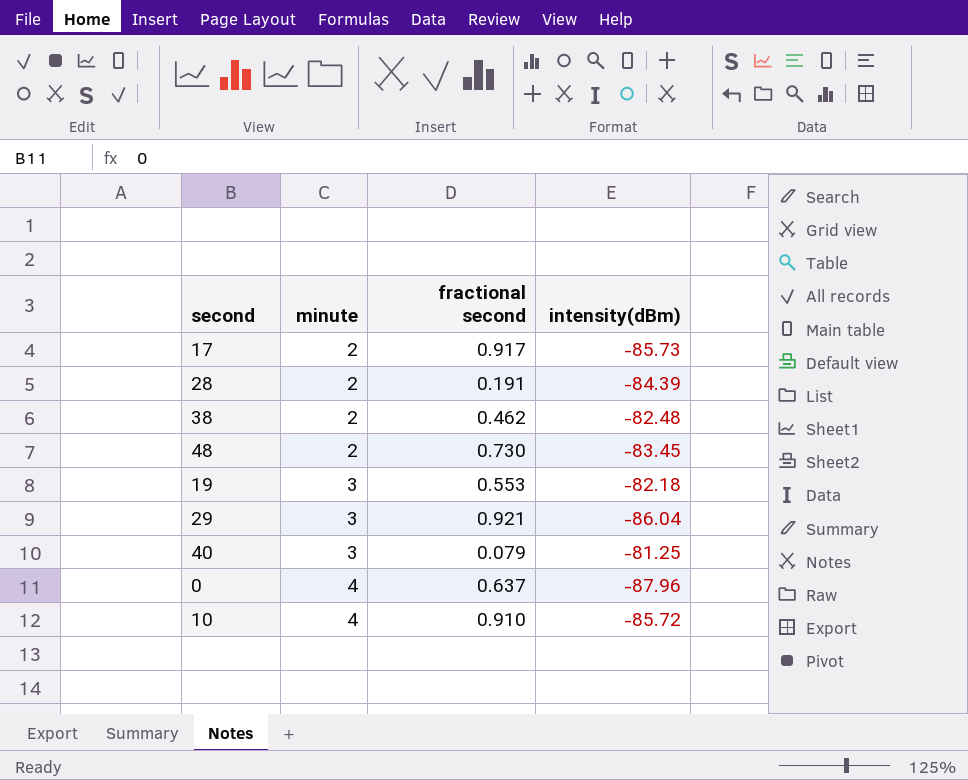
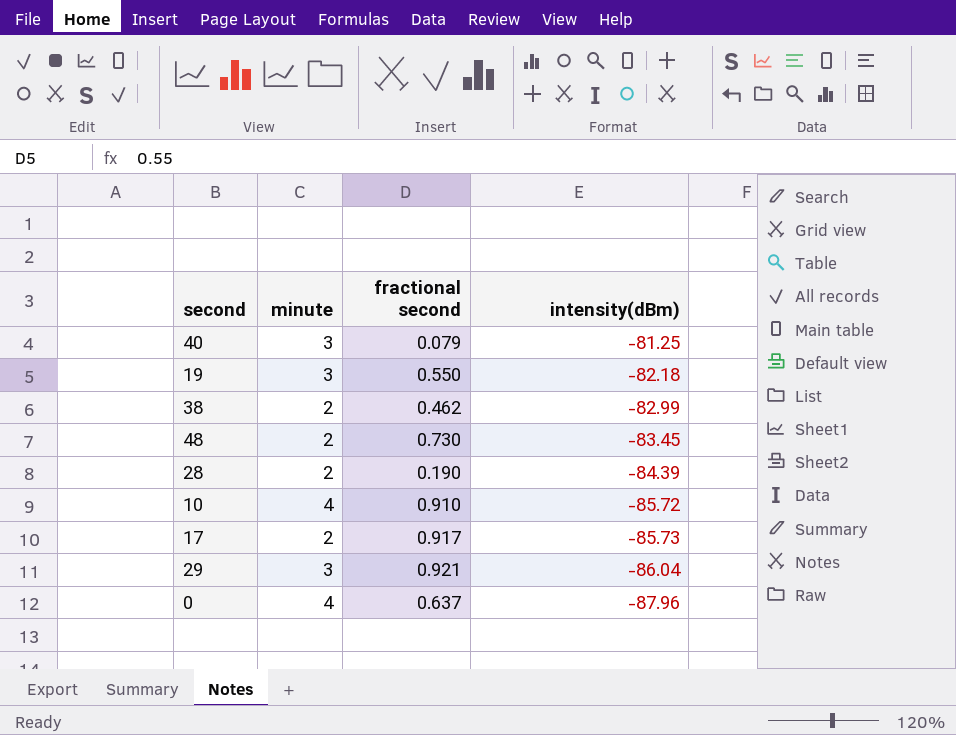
row order: minute ascending -> intensity(dBm) descending
19 | fractional second: 0.553 -> 0.550
38 | intensity(dBm): -82.48 -> -82.99
28 | fractional second: 0.191 -> 0.190

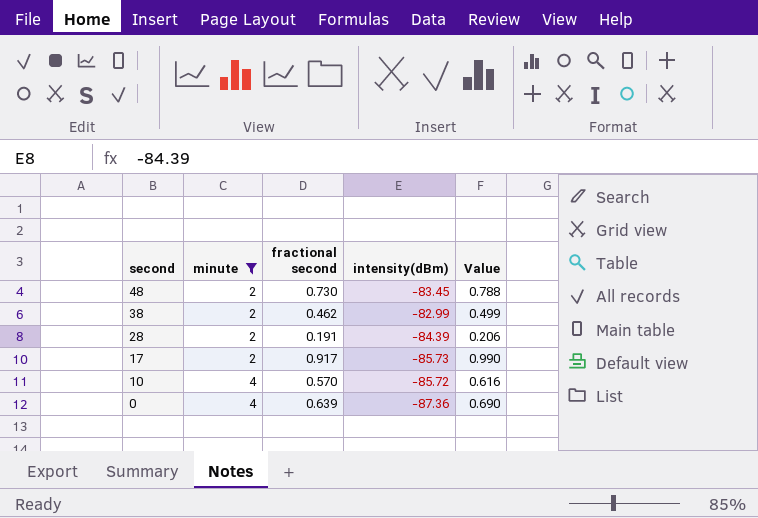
filter: none -> minute != 3
row order: intensity(dBm) descending -> second descending
column Value | formula: none -> [fractional second] * 1.08
28 | fractional second: 0.190 -> 0.191
10 | fractional second: 0.910 -> 0.570
0 | fractional second: 0.637 -> 0.639
0 | intensity(dBm): -87.96 -> -87.36

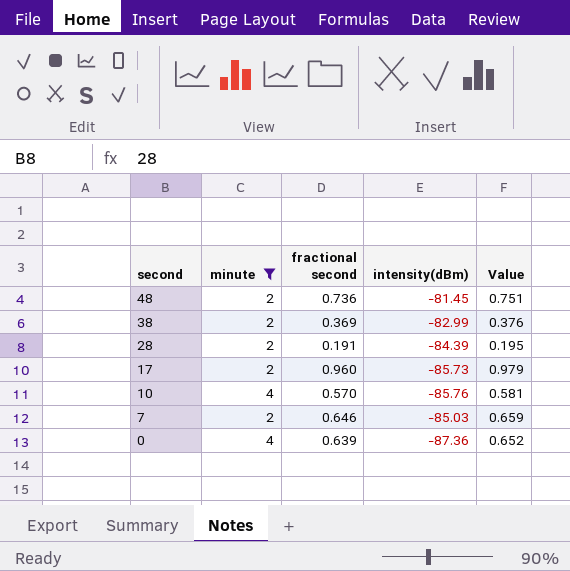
column Value | formula: [fractional second] * 1.08 -> [fractional second] * 1.02
48 | fractional second: 0.730 -> 0.736
48 | intensity(dBm): -83.45 -> -81.45
38 | fractional second: 0.462 -> 0.369
17 | fractional second: 0.917 -> 0.960
10 | intensity(dBm): -85.72 -> -85.76
row 7: none -> 2 | 0.646 | -85.03 | 0.659

